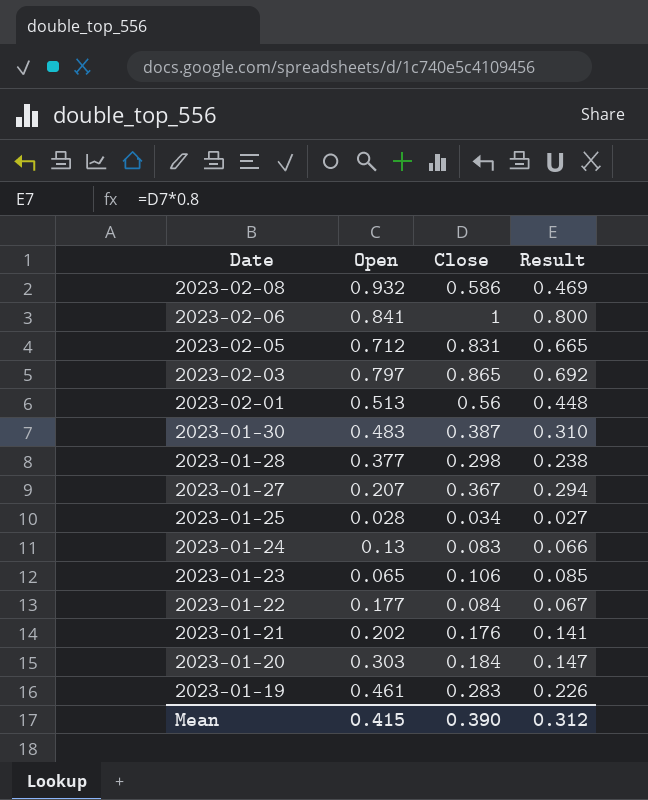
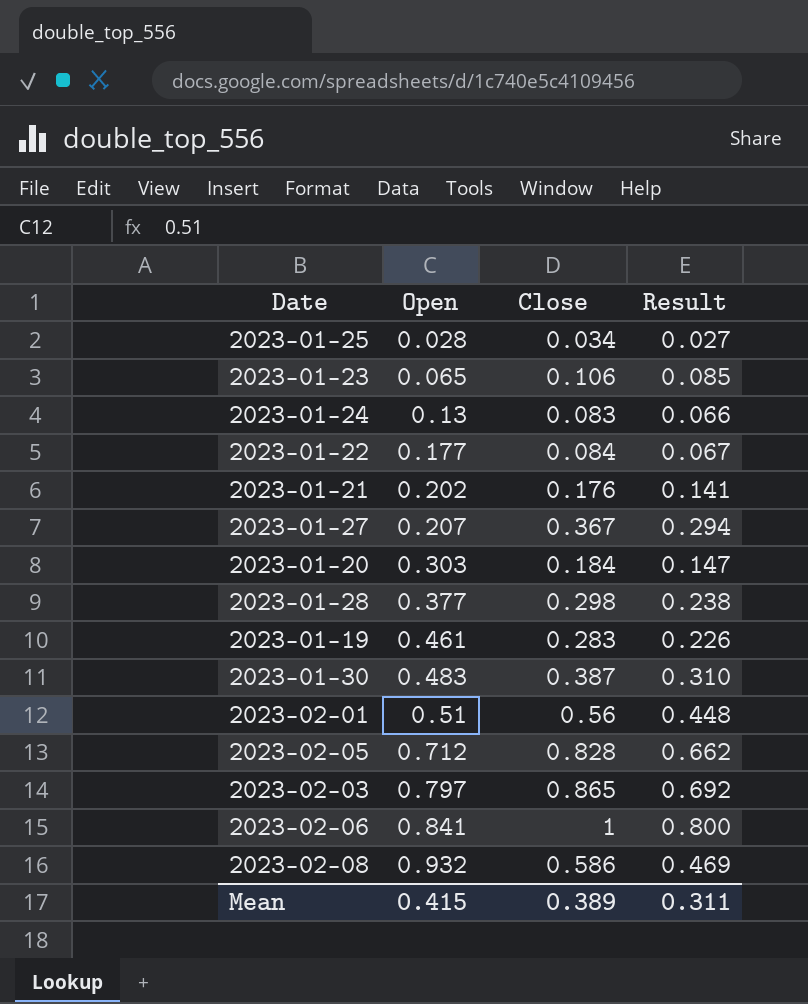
row order: Date descending -> Open ascending
2023-02-01 | Open: 0.513 -> 0.51
2023-02-05 | Close: 0.831 -> 0.828
2023-02-05 | Result: 0.665 -> 0.662
Mean | Close: 0.390 -> 0.389
Mean | Result: 0.312 -> 0.311

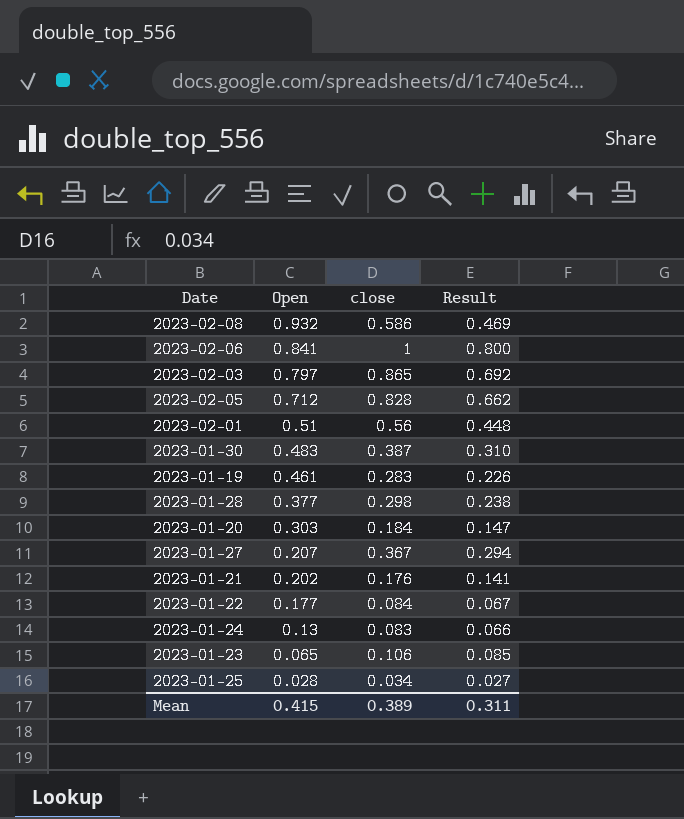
row order: Open ascending -> Open descending
column name: Close -> close

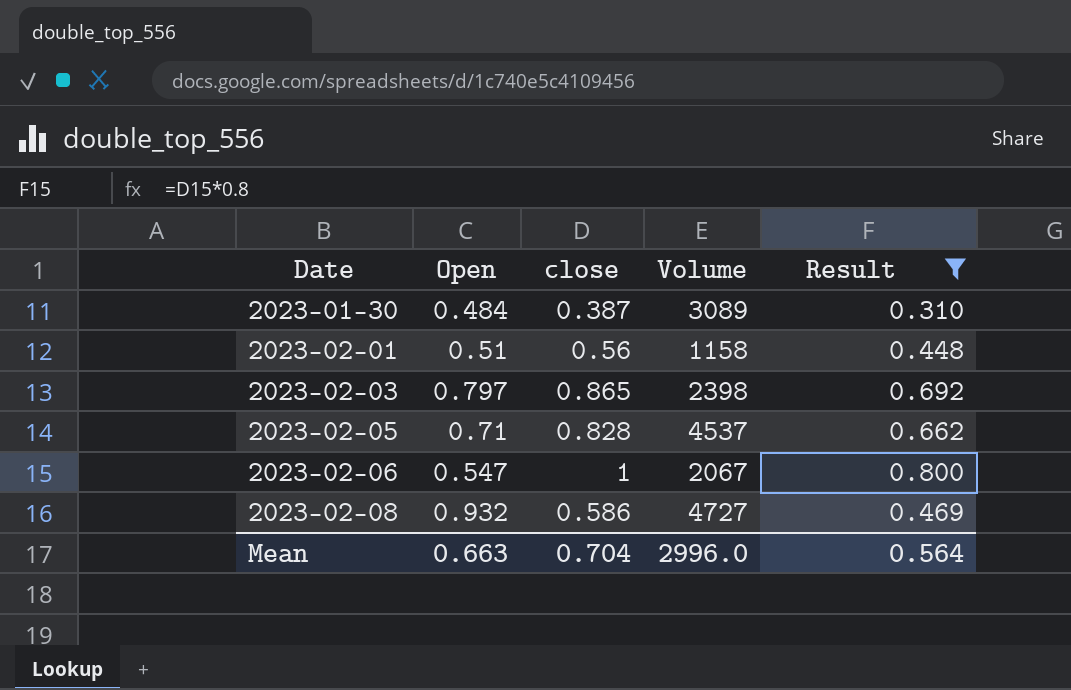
filter: none -> Result >= 0.310
row order: Open descending -> Date ascending
column Volume | position: none -> 4
2023-01-30 | Open: 0.483 -> 0.484
2023-02-05 | Open: 0.712 -> 0.71
2023-02-06 | Open: 0.841 -> 0.547
Mean | Open: 0.415 -> 0.663
Mean | close: 0.389 -> 0.704
Mean | Result: 0.311 -> 0.564

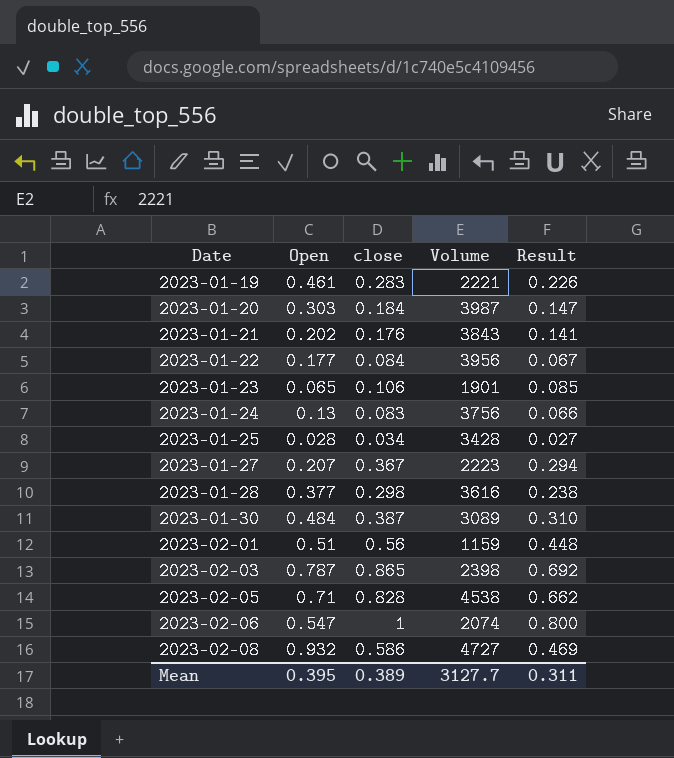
filter: Result >= 0.310 -> none
2023-02-01 | Volume: 1158 -> 1159
2023-02-03 | Open: 0.797 -> 0.787
2023-02-05 | Volume: 4537 -> 4538
2023-02-06 | Volume: 2067 -> 2074
Mean | Open: 0.663 -> 0.395
Mean | close: 0.704 -> 0.389
Mean | Volume: 2996.0 -> 3127.7
Mean | Result: 0.564 -> 0.311

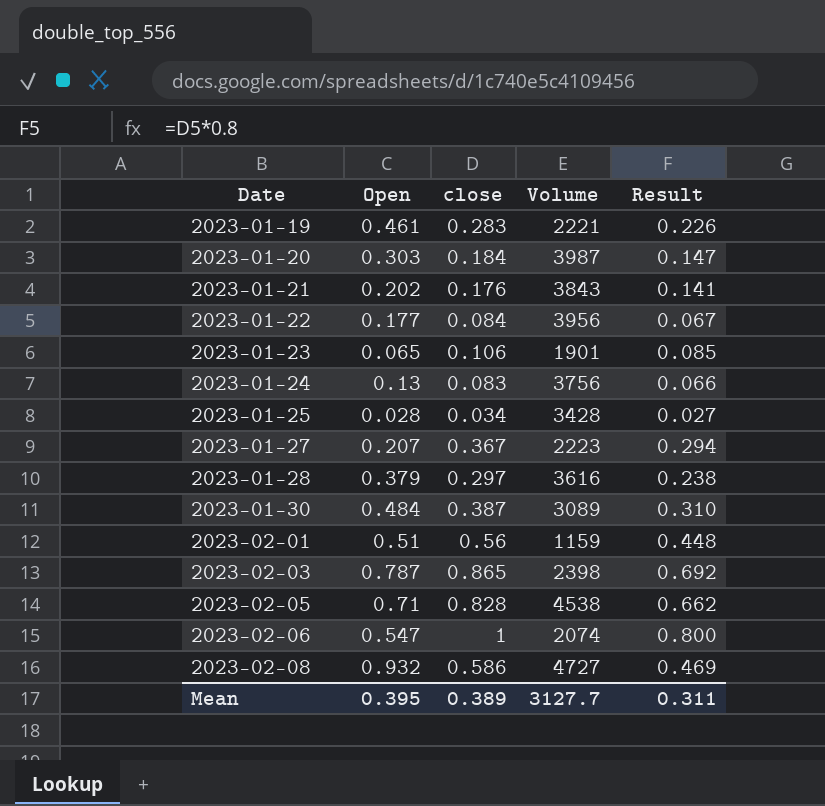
2023-01-28 | Open: 0.377 -> 0.379
2023-01-28 | close: 0.298 -> 0.297

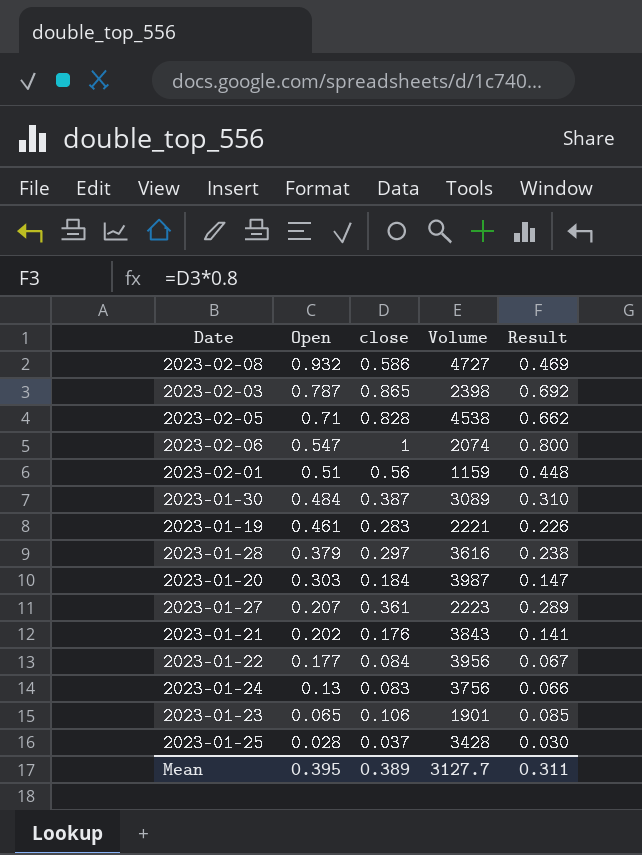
row order: Date ascending -> Open descending
2023-01-27 | close: 0.367 -> 0.361
2023-01-27 | Result: 0.294 -> 0.289
2023-01-25 | close: 0.034 -> 0.037
2023-01-25 | Result: 0.027 -> 0.030

